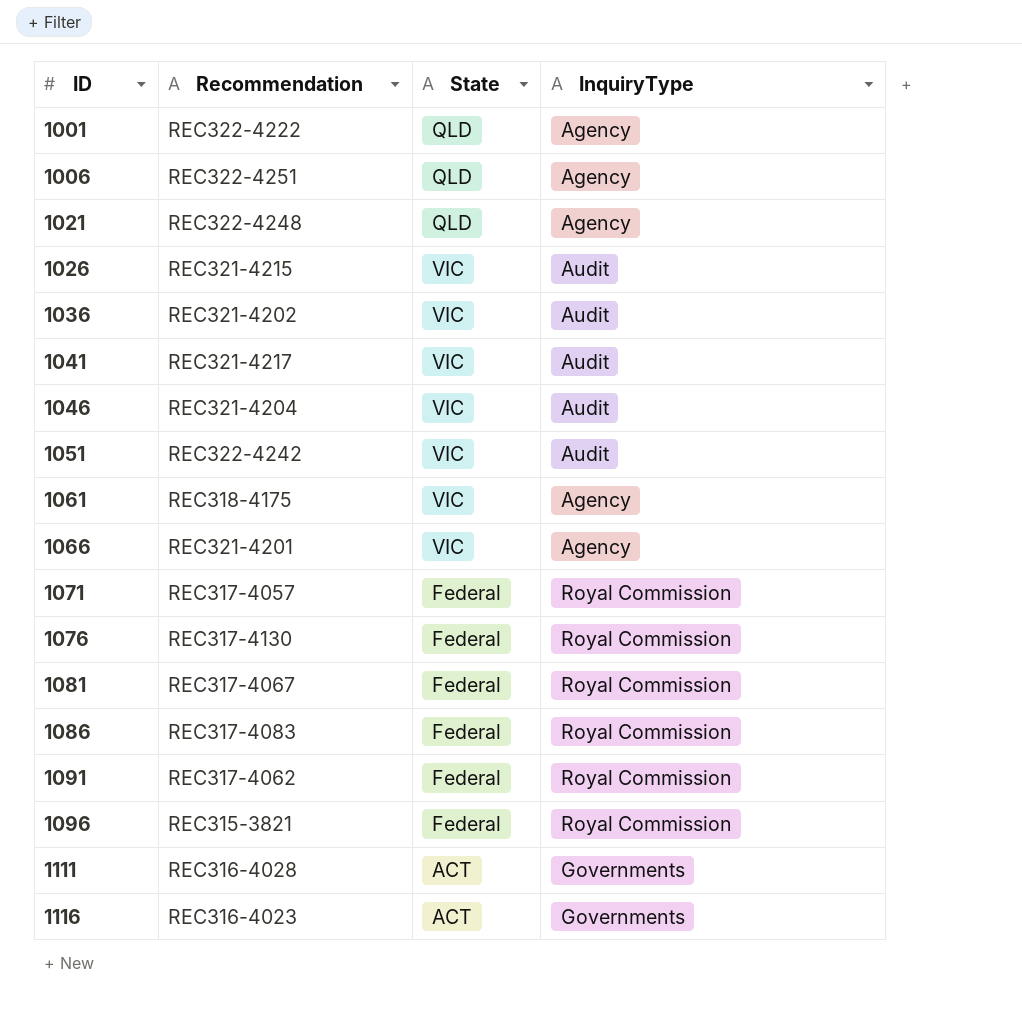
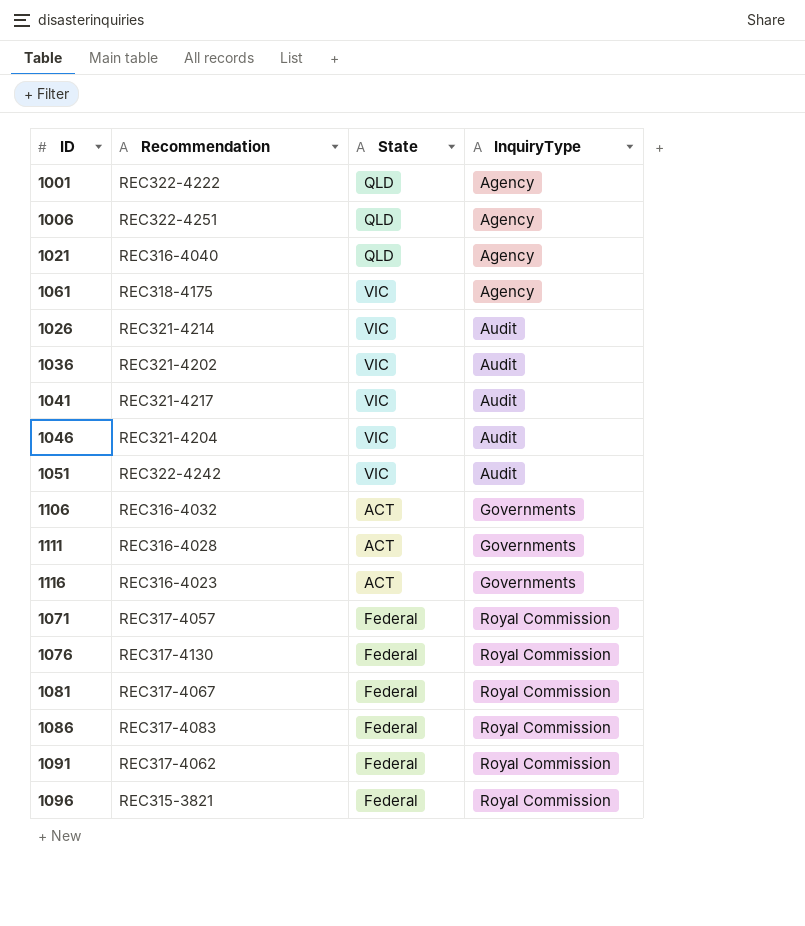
row order: ID ascending -> InquiryType ascending
row 1066: REC321-4201 | VIC | Agency -> none
1021 | Recommendation: REC322-4248 -> REC316-4040
1026 | Recommendation: REC321-4215 -> REC321-4214
row 1106: none -> REC316-4032 | ACT | Governments

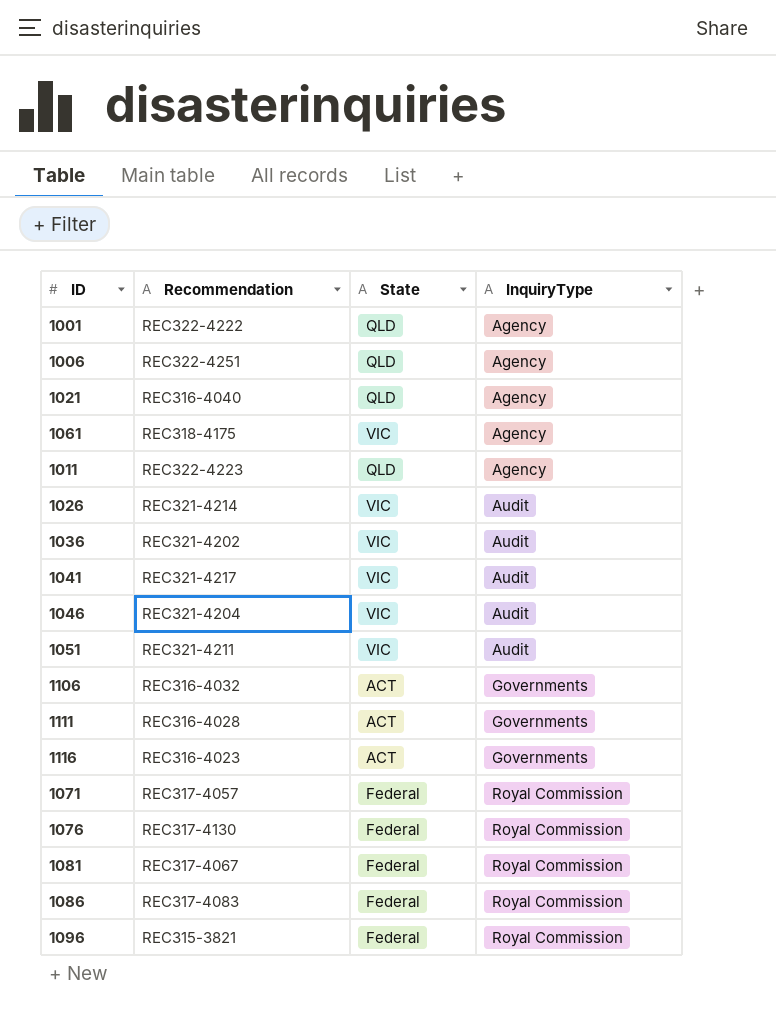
row 1091: REC317-4062 | Federal | Royal Commission -> none
row 1011: none -> REC322-4223 | QLD | Agency
1051 | Recommendation: REC322-4242 -> REC321-4211

